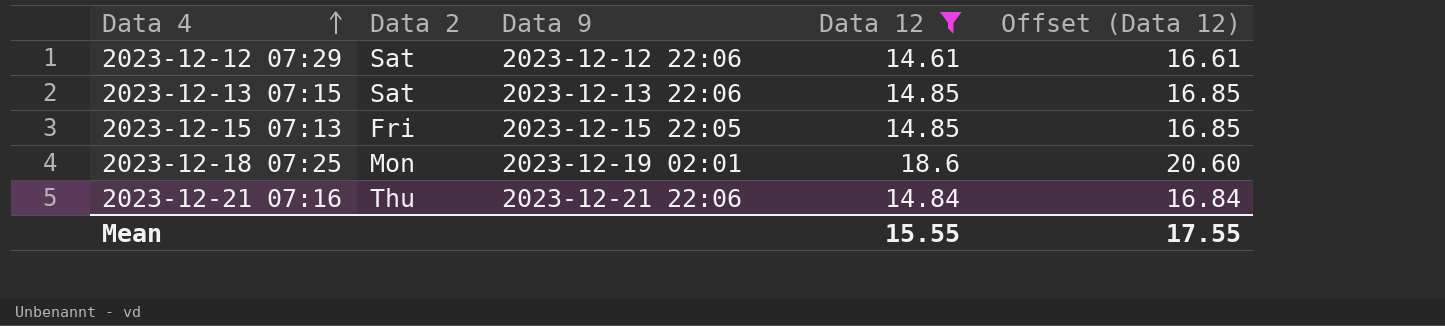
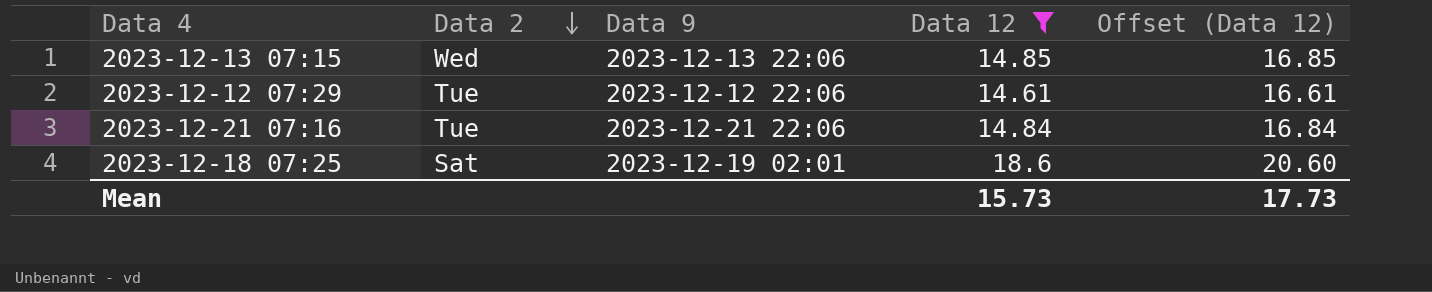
row order: Data 4 ascending -> Data 2 descending
row 2023-12-15 07:13: Fri | 2023-12-15 22:05 | 14.85 | 16.85 -> none
2023-12-13 07:15 | Data 2: Sat -> Wed
2023-12-12 07:29 | Data 2: Sat -> Tue
2023-12-21 07:16 | Data 2: Thu -> Tue
2023-12-18 07:25 | Data 2: Mon -> Sat
Mean | Data 12: 15.55 -> 15.73
Mean | Offset (Data 12): 17.55 -> 17.73

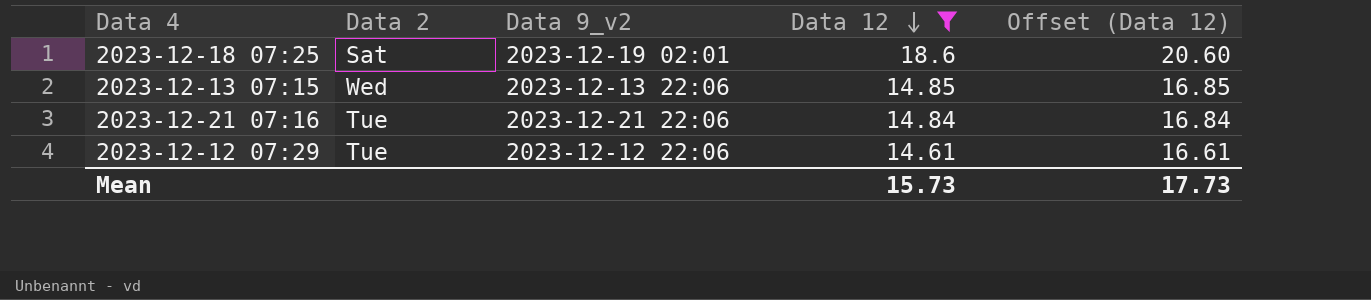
row order: Data 2 descending -> Data 12 descending
column name: Data 9 -> Data 9_v2

